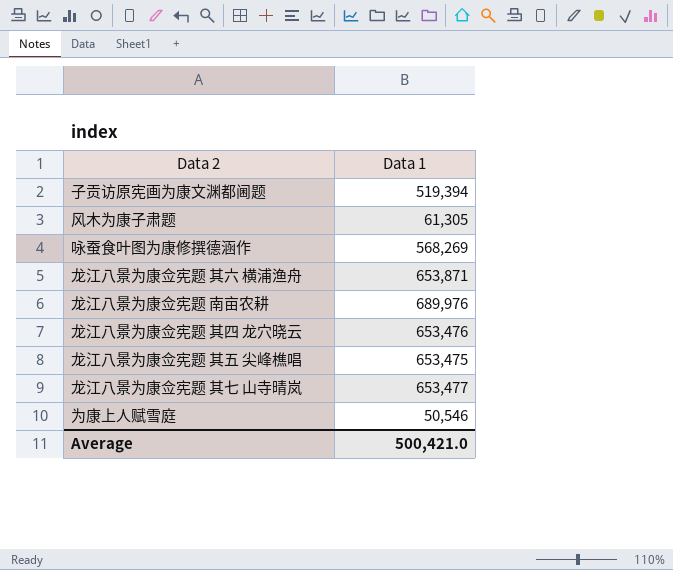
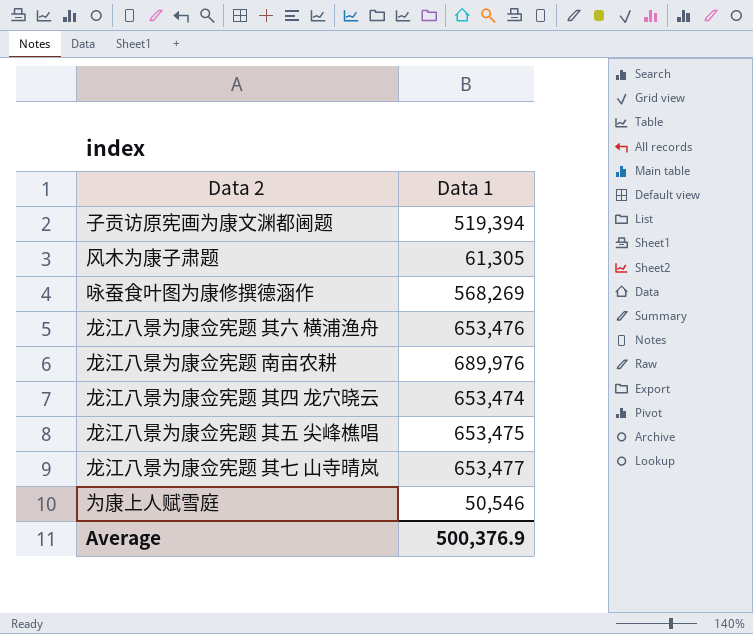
龙江八景为康佥宪题 其六 横浦渔舟 | Data 1: 653,871 -> 653,476
龙江八景为康佥宪题 其四 龙穴晓云 | Data 1: 653,476 -> 653,474
Average | Data 1: 500,421.0 -> 500,376.9

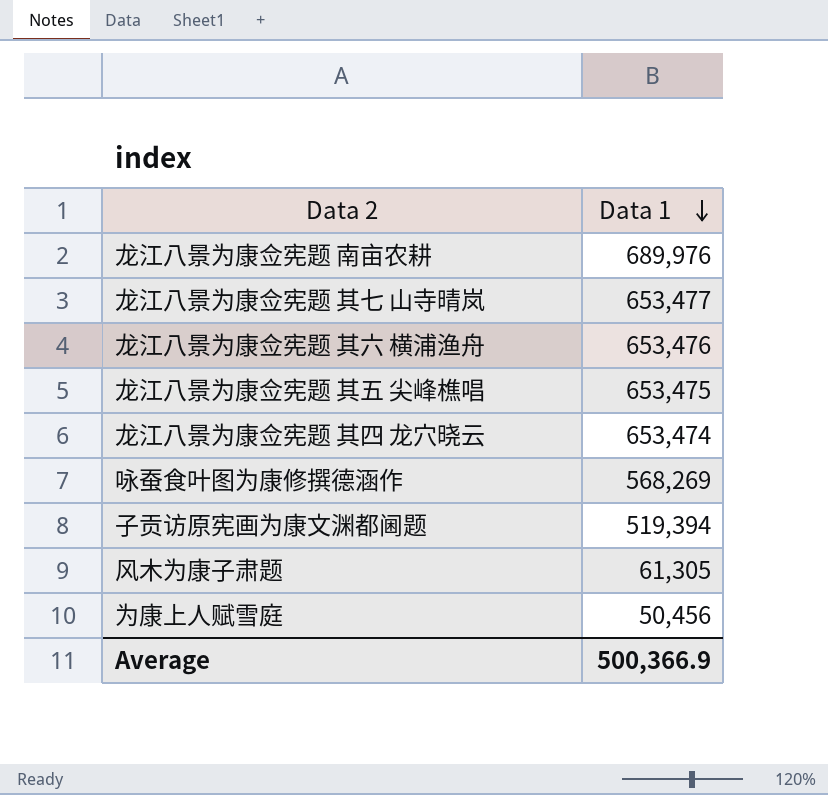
row order: none -> Data 1 descending
为康上人赋雪庭 | Data 1: 50,546 -> 50,456
Average | Data 1: 500,376.9 -> 500,366.9

